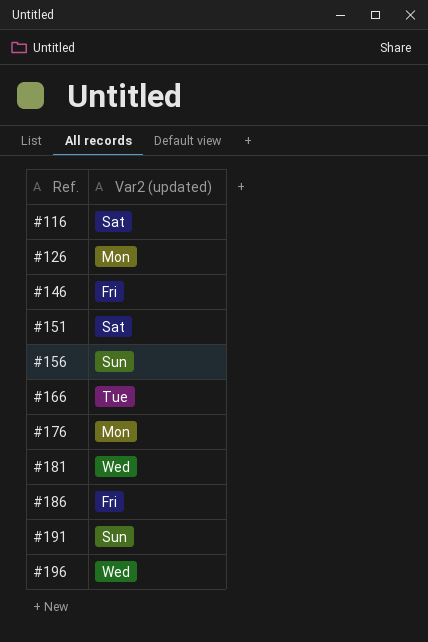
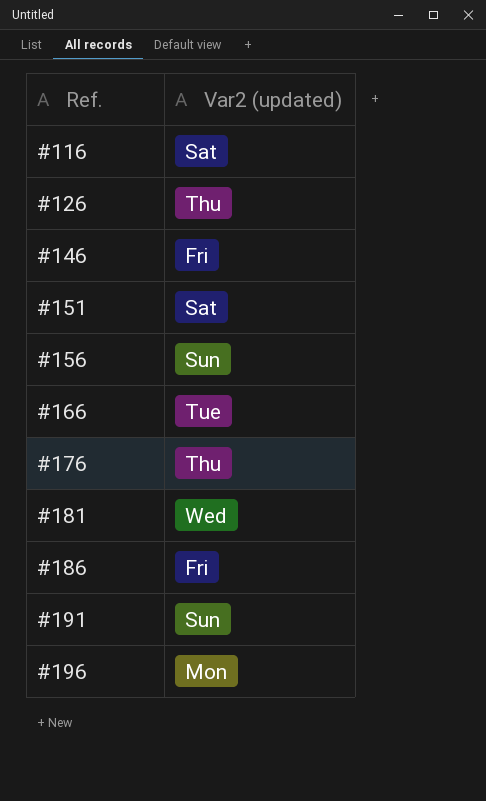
#126 | Var2 (updated): Mon -> Thu
#176 | Var2 (updated): Mon -> Thu
#196 | Var2 (updated): Wed -> Mon

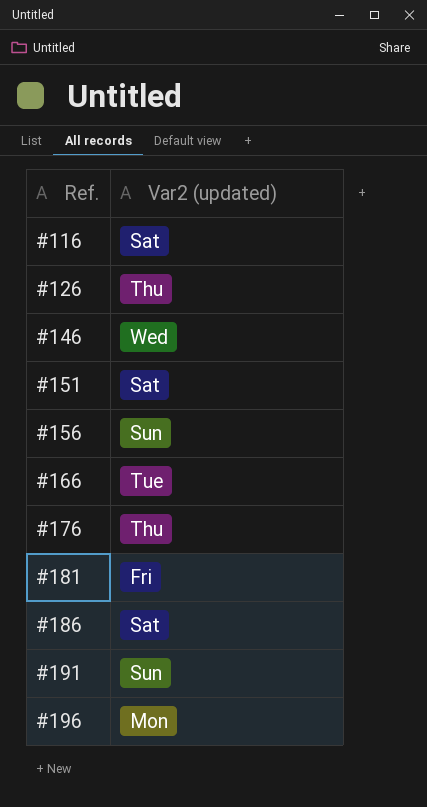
#146 | Var2 (updated): Fri -> Wed
#181 | Var2 (updated): Wed -> Fri
#186 | Var2 (updated): Fri -> Sat

